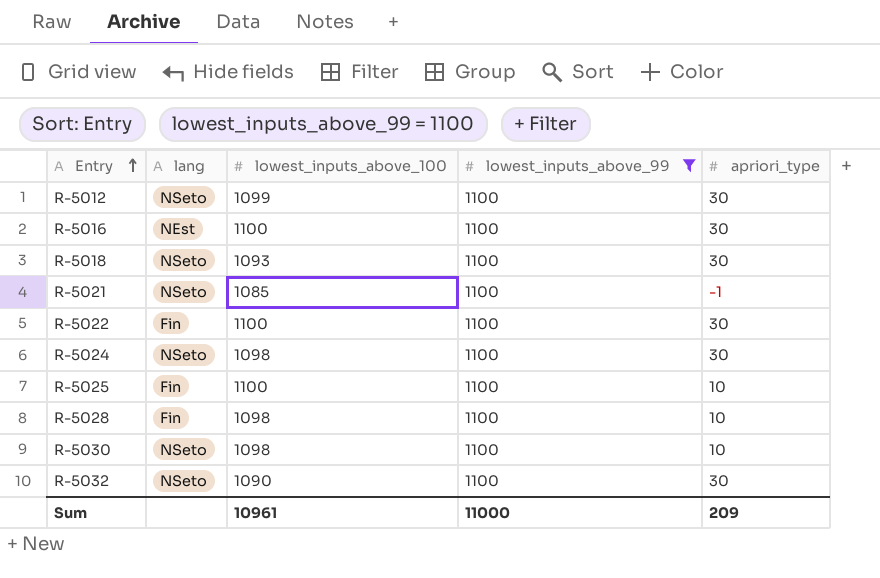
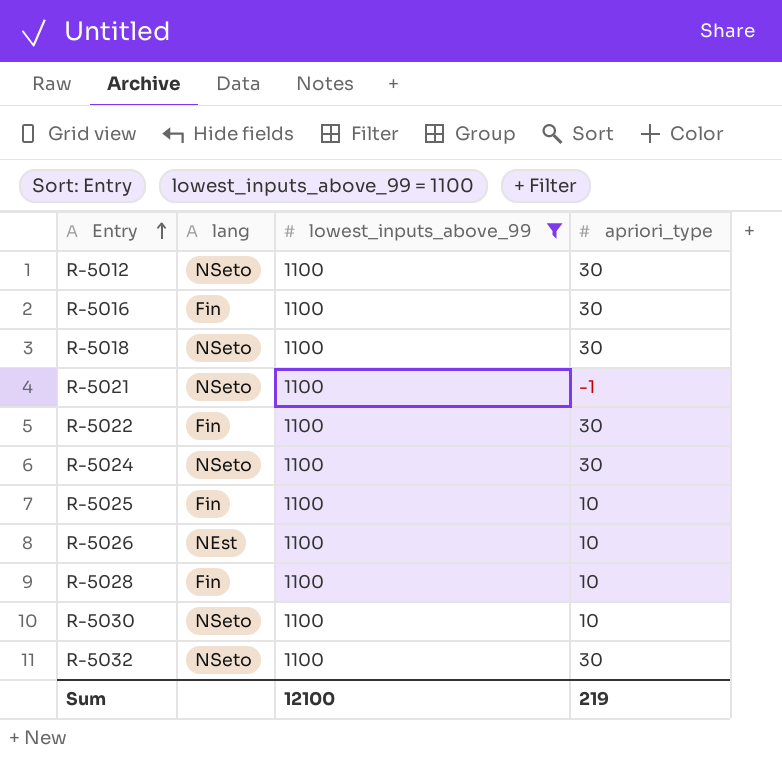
column lowest_inputs_above_100 | position: 3 -> none
R-5016 | lang: NEst -> Fin
row R-5026: none -> NEst | 1100 | 10
Sum | lowest_inputs_above_99: 11000 -> 12100
Sum | apriori_type: 209 -> 219

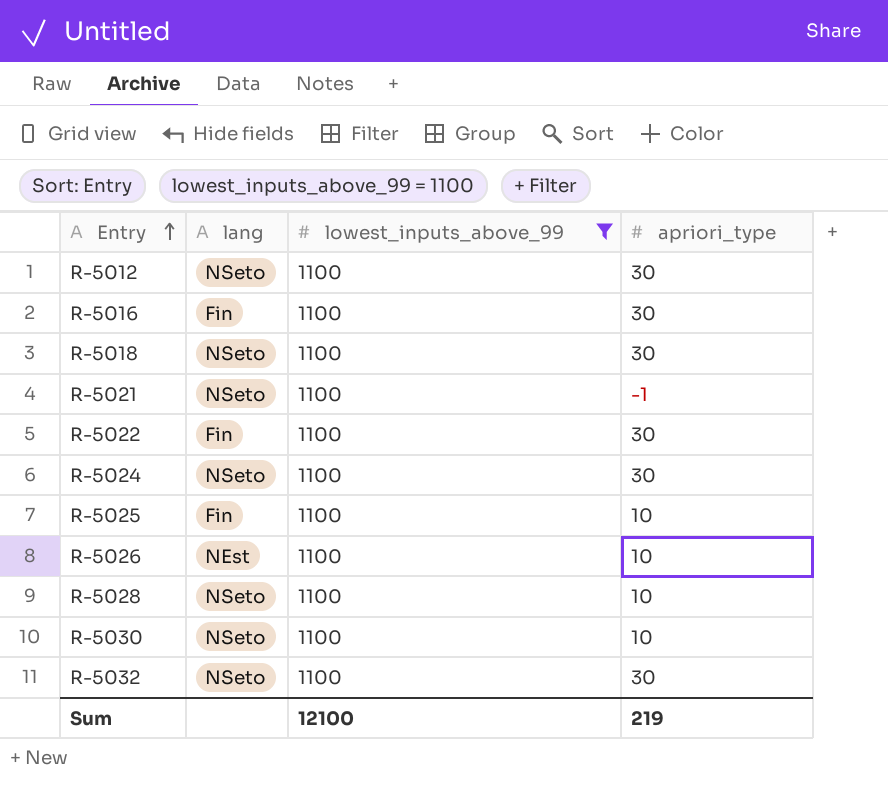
R-5028 | lang: Fin -> NSeto

